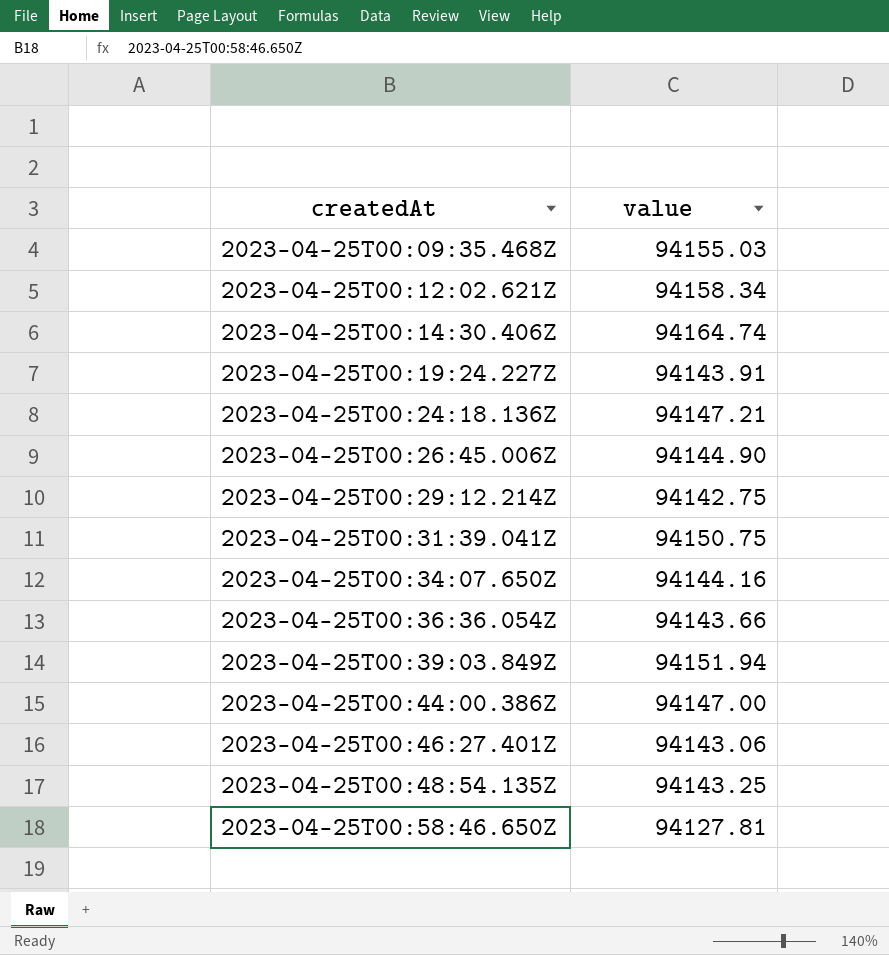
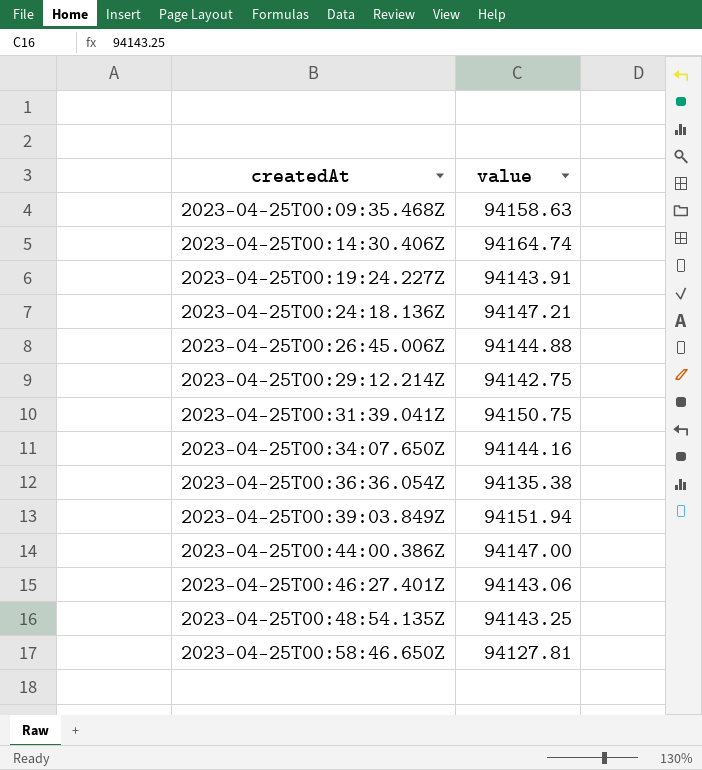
row 2023-04-25T00:12:02.621Z: 94158.34 -> none
2023-04-25T00:09:35.468Z | value: 94155.03 -> 94158.63
2023-04-25T00:26:45.006Z | value: 94144.90 -> 94144.88
2023-04-25T00:36:36.054Z | value: 94143.66 -> 94135.38

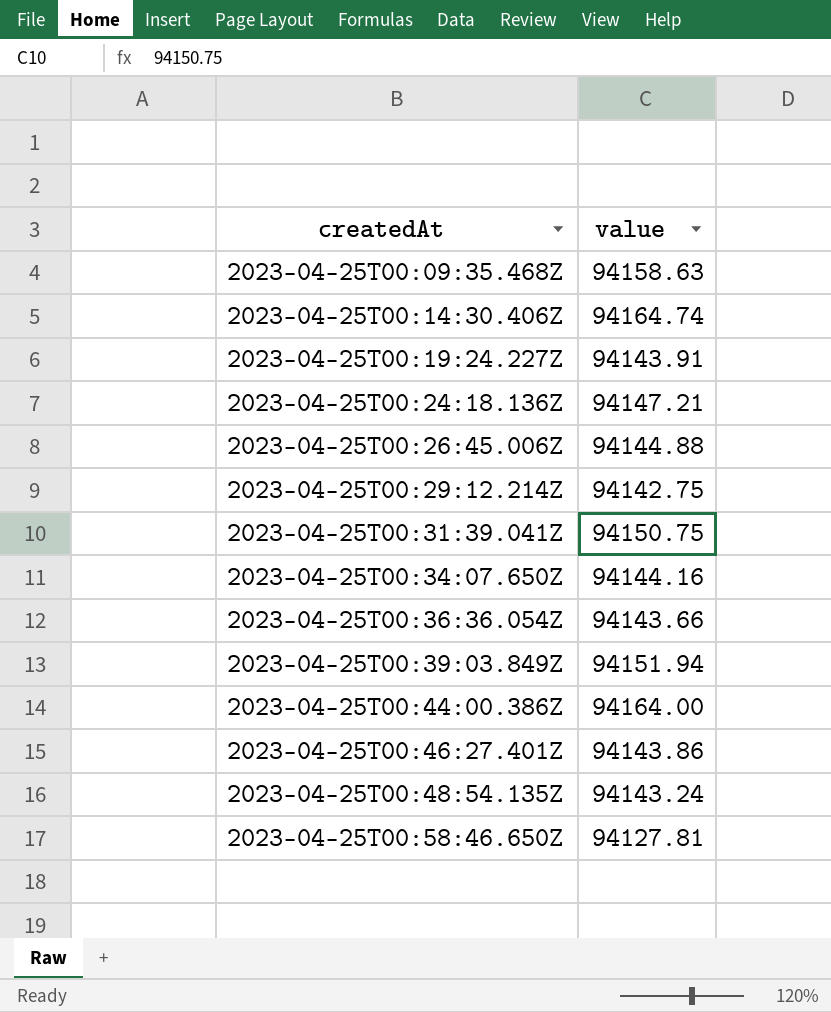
2023-04-25T00:36:36.054Z | value: 94135.38 -> 94143.66
2023-04-25T00:44:00.386Z | value: 94147.00 -> 94164.00
2023-04-25T00:46:27.401Z | value: 94143.06 -> 94143.86
2023-04-25T00:48:54.135Z | value: 94143.25 -> 94143.24

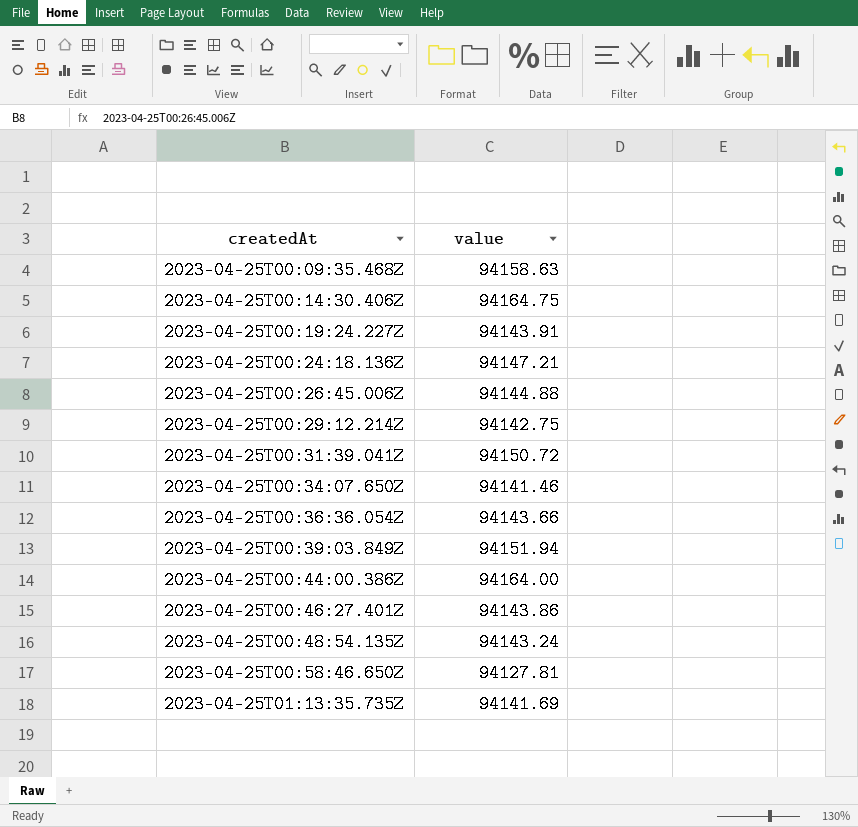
2023-04-25T00:14:30.406Z | value: 94164.74 -> 94164.75
2023-04-25T00:31:39.041Z | value: 94150.75 -> 94150.72
2023-04-25T00:34:07.650Z | value: 94144.16 -> 94141.46
row 2023-04-25T01:13:35.735Z: none -> 94141.69

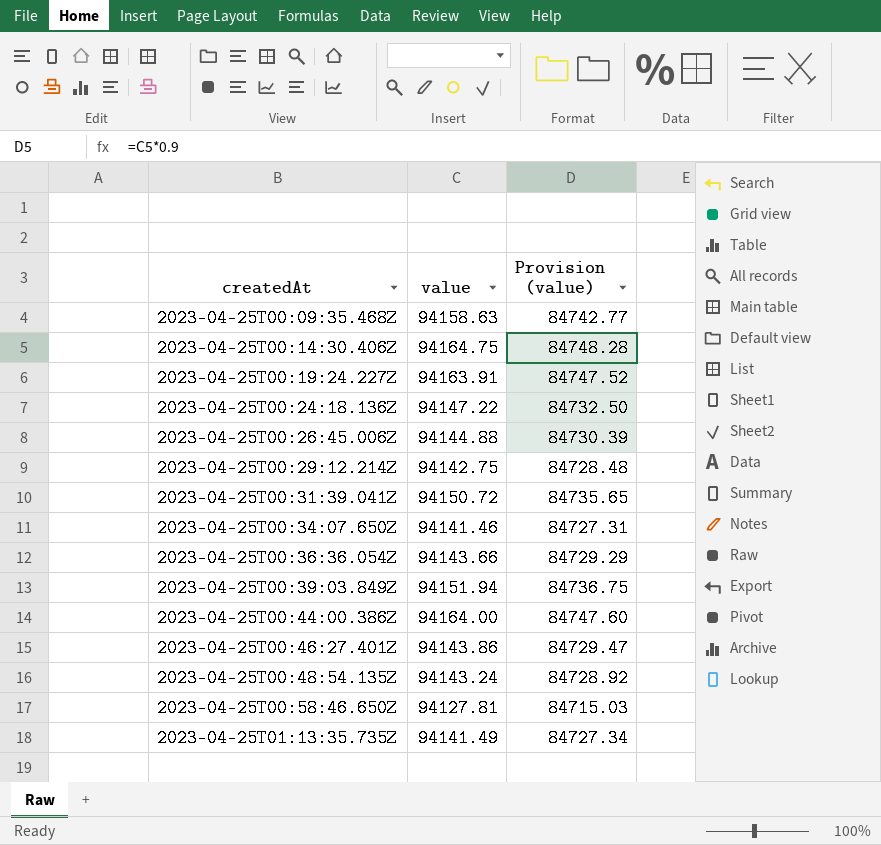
column Provision (value) | formula: none -> [value] * 0.9
2023-04-25T00:19:24.227Z | value: 94143.91 -> 94163.91
2023-04-25T00:24:18.136Z | value: 94147.21 -> 94147.22
2023-04-25T01:13:35.735Z | value: 94141.69 -> 94141.49

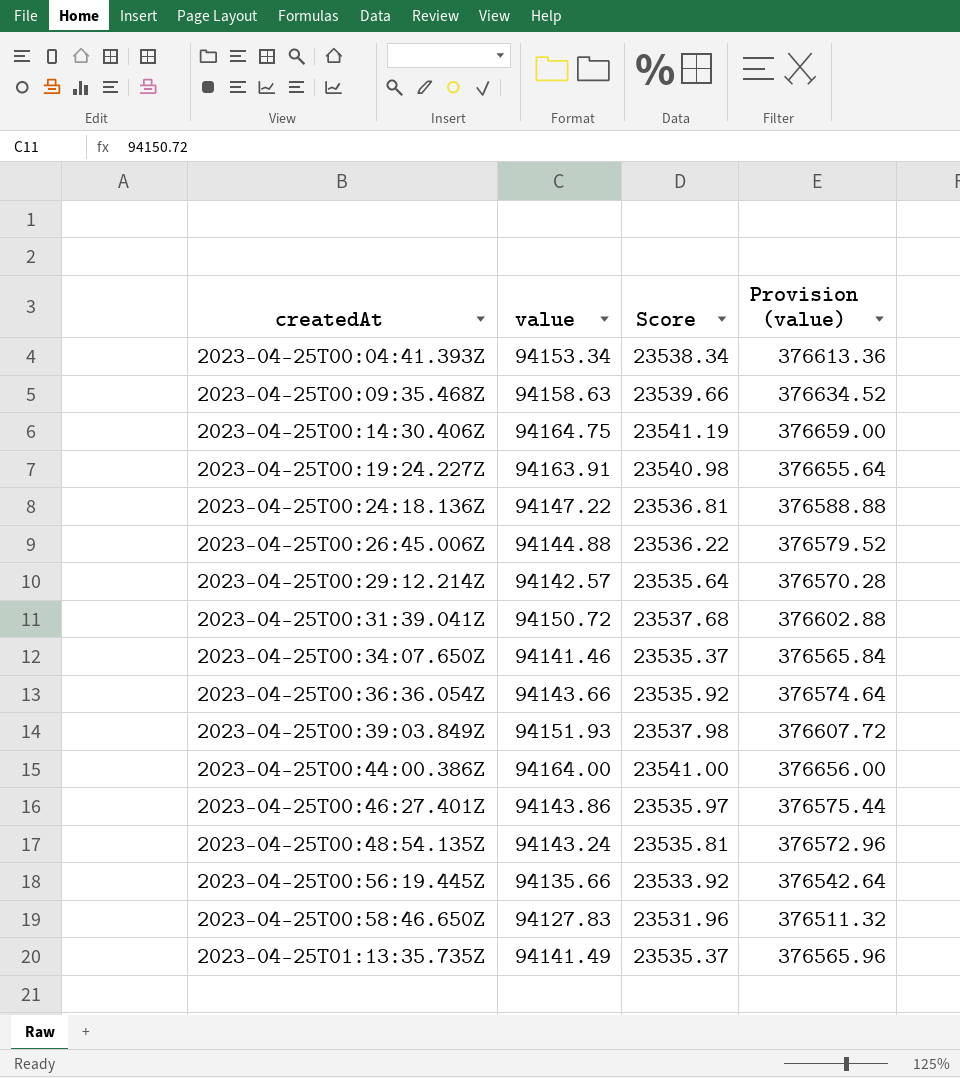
column Score | formula: none -> [value] * 0.25
column Provision (value) | formula: [value] * 0.9 -> [value] * 4
row 2023-04-25T00:04:41.393Z: none -> 94153.34 | 23538.34 | 376613.36
2023-04-25T00:29:12.214Z | value: 94142.75 -> 94142.57
2023-04-25T00:39:03.849Z | value: 94151.94 -> 94151.93
row 2023-04-25T00:56:19.445Z: none -> 94135.66 | 23533.92 | 376542.64
2023-04-25T00:58:46.650Z | value: 94127.81 -> 94127.83

